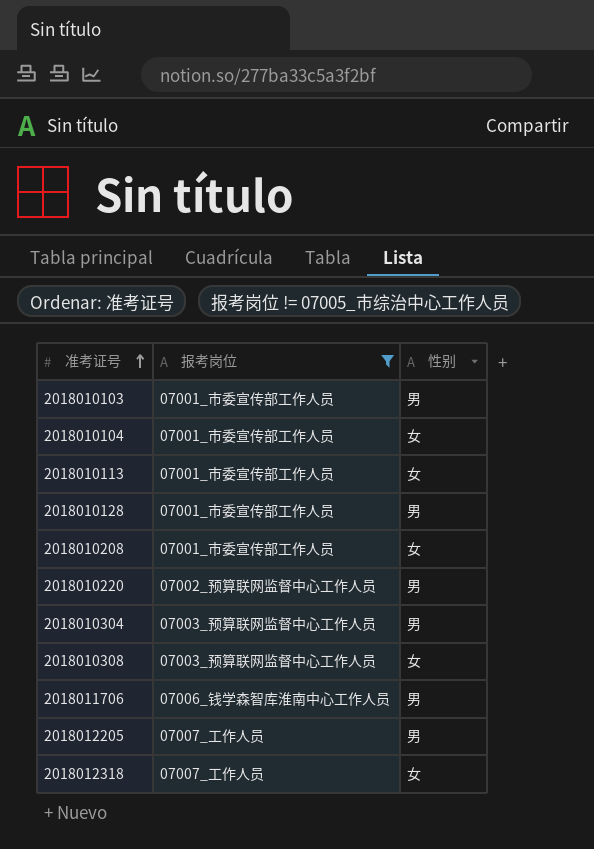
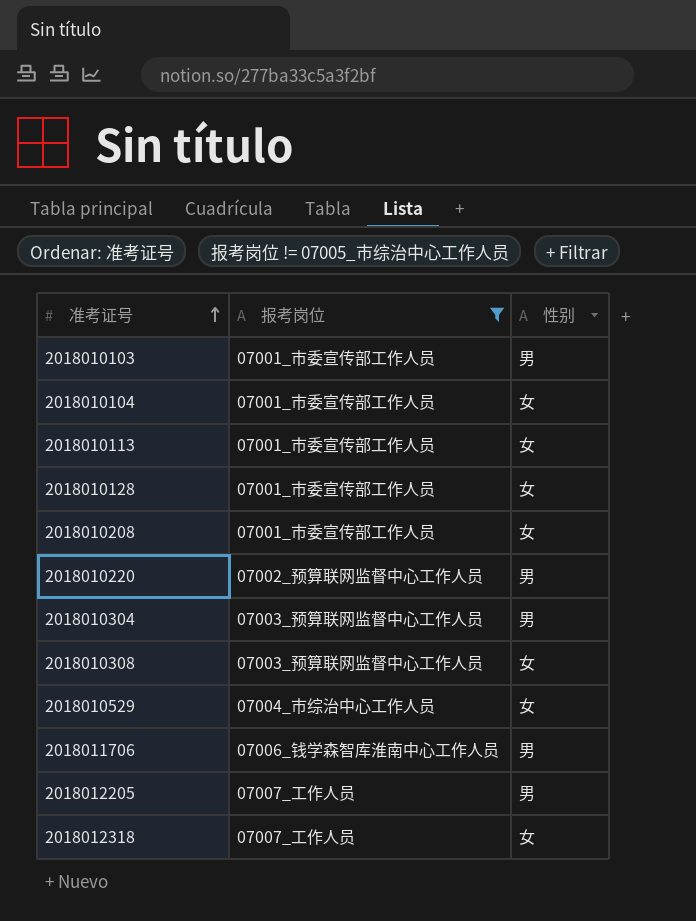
2018010128 | 性别: 男 -> 女
row 2018010529: none -> 07004_市综治中心工作人员 | 女

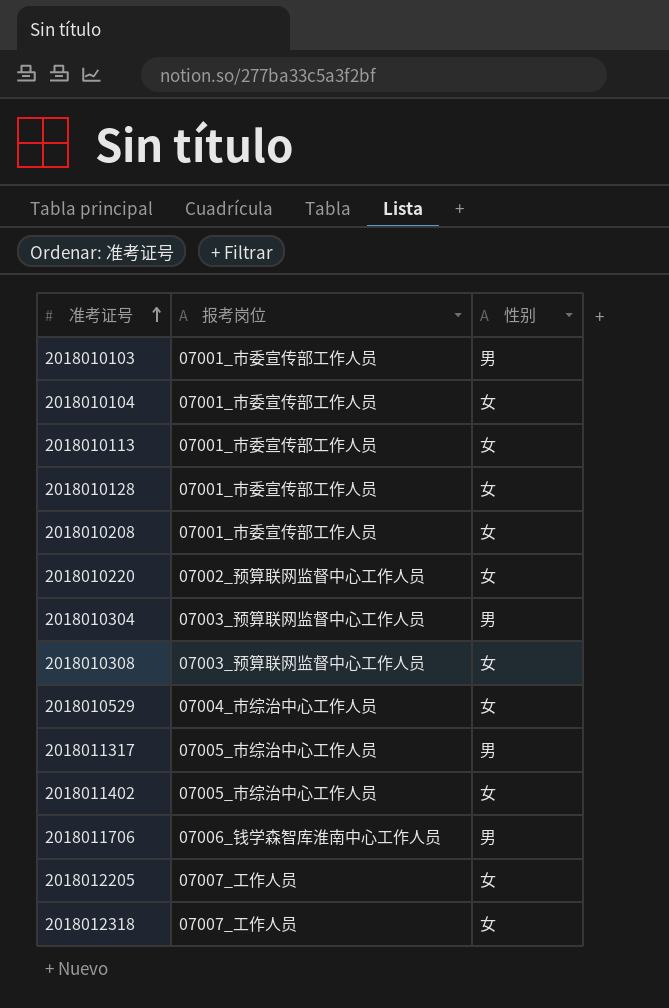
filter: 报考岗位 != 07005_市综治中心工作人员 -> none
2018010220 | 性别: 男 -> 女
2018012205 | 性别: 男 -> 女

